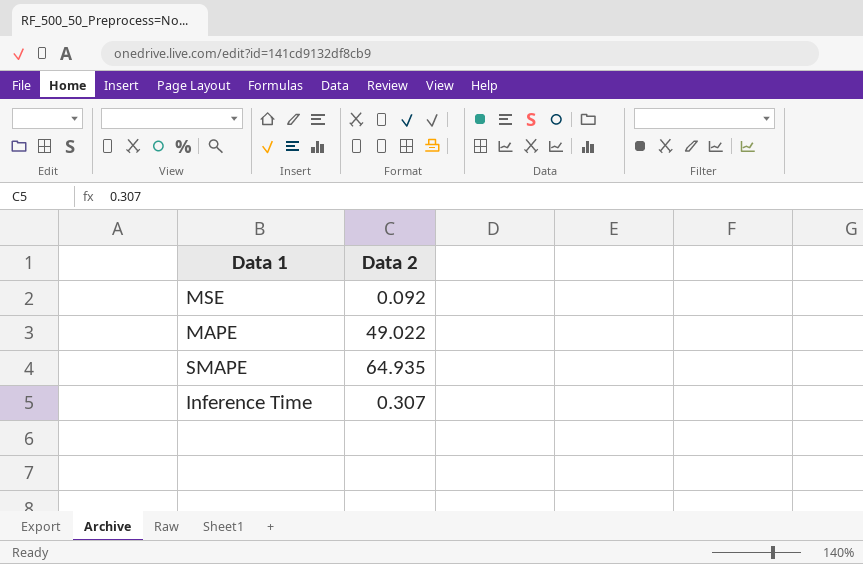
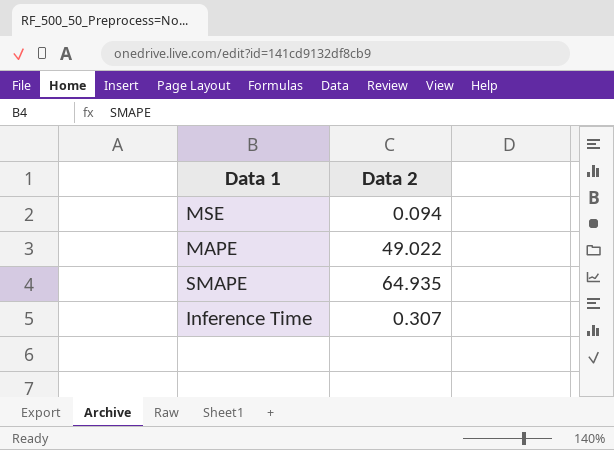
MSE | Data 2: 0.092 -> 0.094

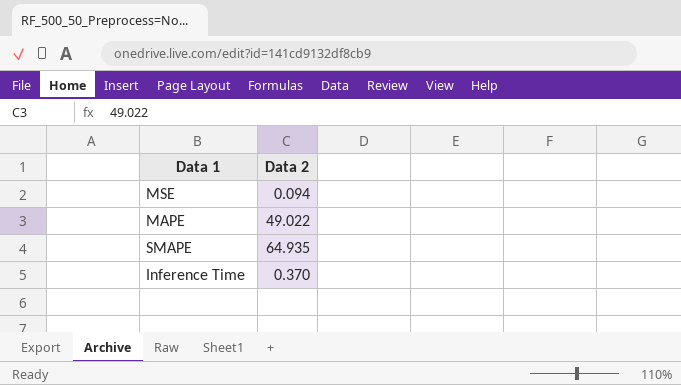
Inference Time | Data 2: 0.307 -> 0.370

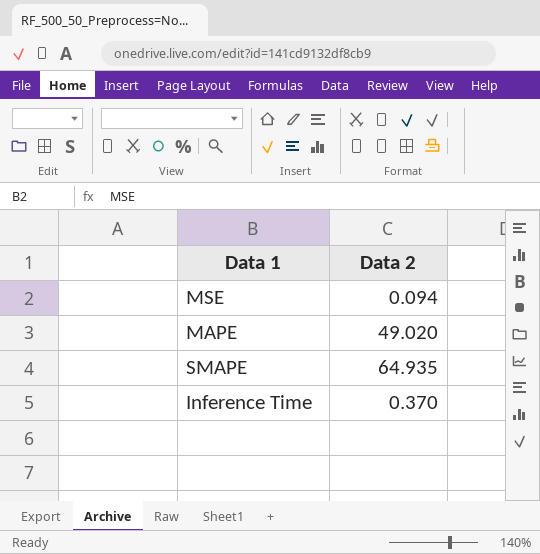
MAPE | Data 2: 49.022 -> 49.020

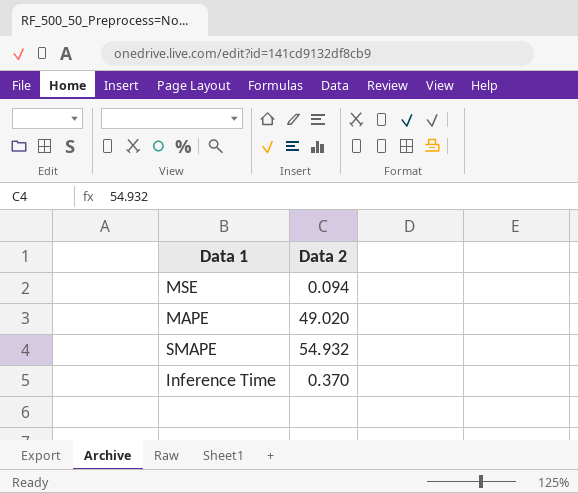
SMAPE | Data 2: 64.935 -> 54.932

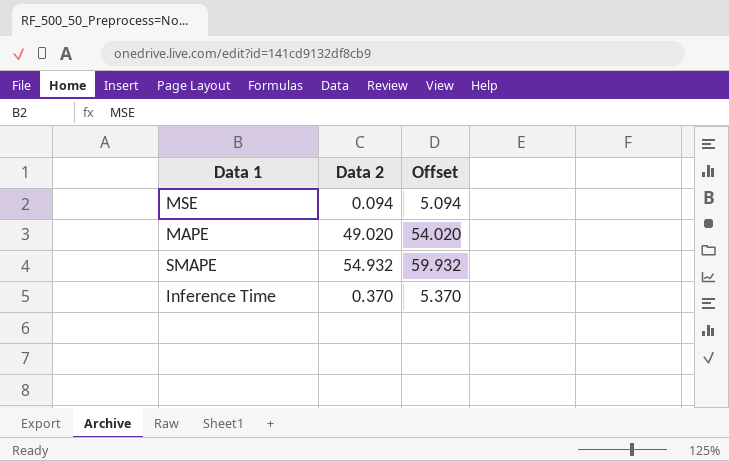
column Offset | formula: none -> [Data 2] + 5

